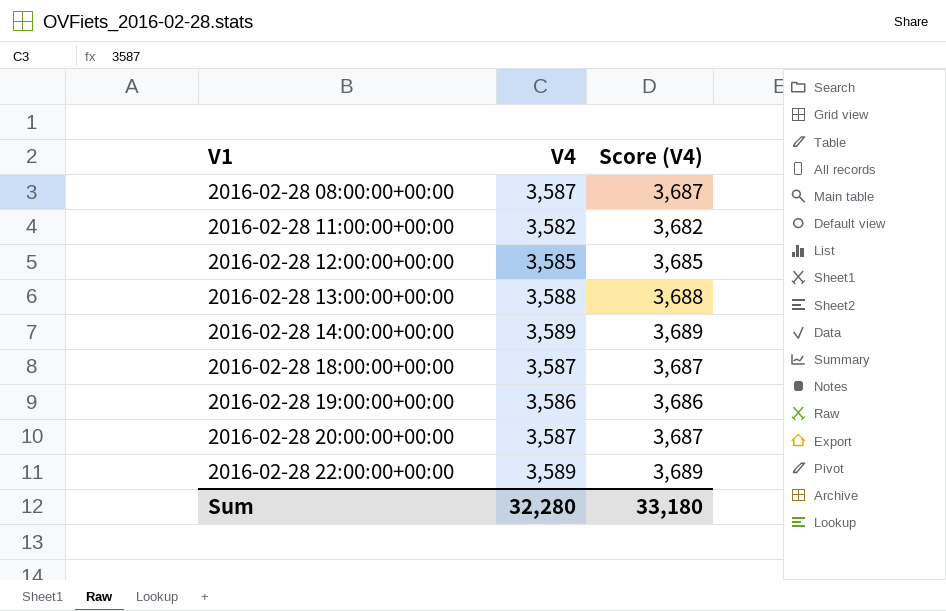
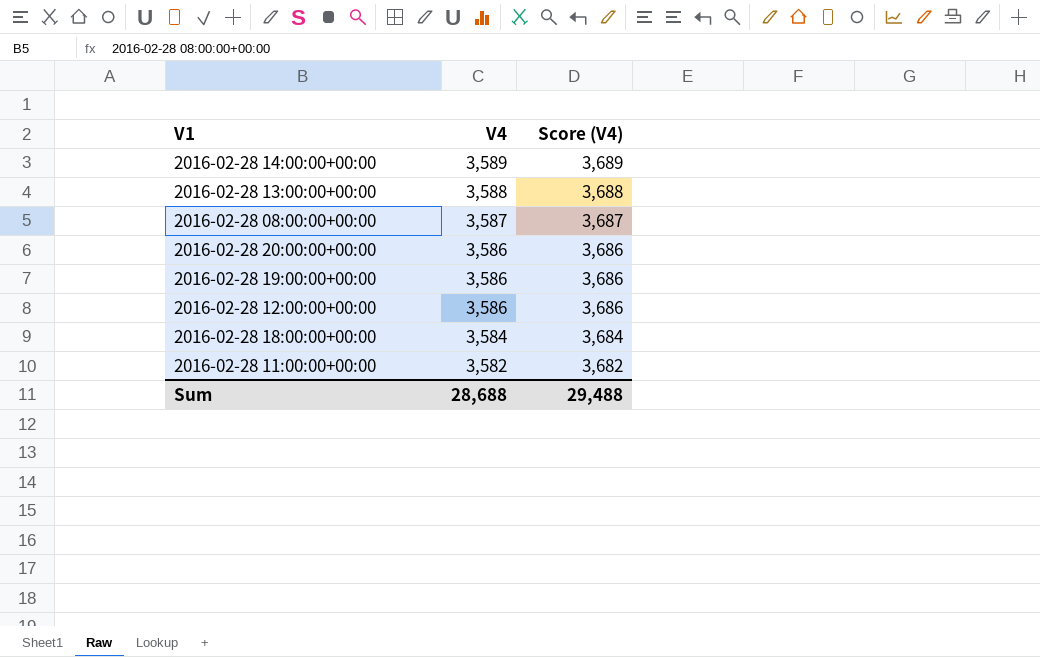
row order: V1 ascending -> V4 descending
row 2016-02-28 22:00:00+00:00: 3,589 | 3,689 -> none
2016-02-28 20:00:00+00:00 | V4: 3,587 -> 3,586
2016-02-28 20:00:00+00:00 | Score (V4): 3,687 -> 3,686
2016-02-28 12:00:00+00:00 | V4: 3,585 -> 3,586
2016-02-28 12:00:00+00:00 | Score (V4): 3,685 -> 3,686
2016-02-28 18:00:00+00:00 | V4: 3,587 -> 3,584
2016-02-28 18:00:00+00:00 | Score (V4): 3,687 -> 3,684
Sum | V4: 32,280 -> 28,688
Sum | Score (V4): 33,180 -> 29,488

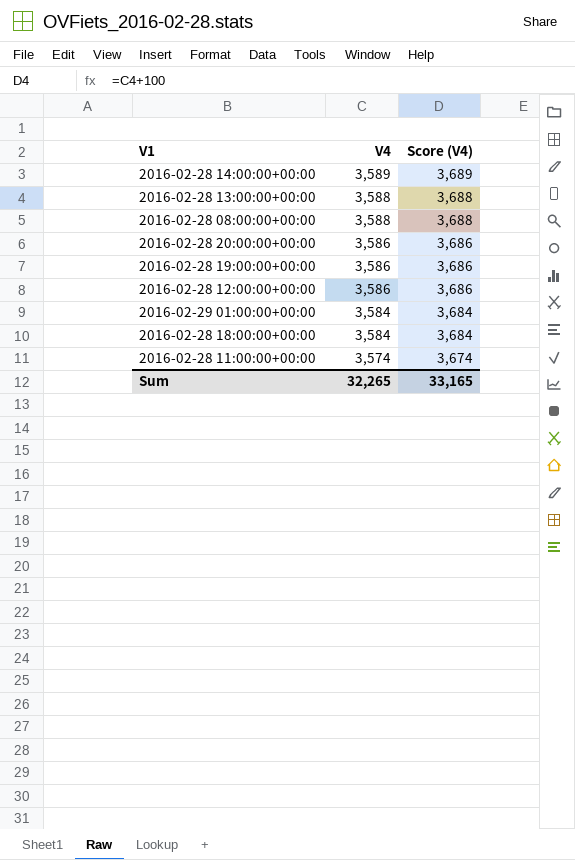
2016-02-28 08:00:00+00:00 | V4: 3,587 -> 3,588
2016-02-28 08:00:00+00:00 | Score (V4): 3,687 -> 3,688
row 2016-02-29 01:00:00+00:00: none -> 3,584 | 3,684
2016-02-28 11:00:00+00:00 | V4: 3,582 -> 3,574
2016-02-28 11:00:00+00:00 | Score (V4): 3,682 -> 3,674
Sum | V4: 28,688 -> 32,265
Sum | Score (V4): 29,488 -> 33,165

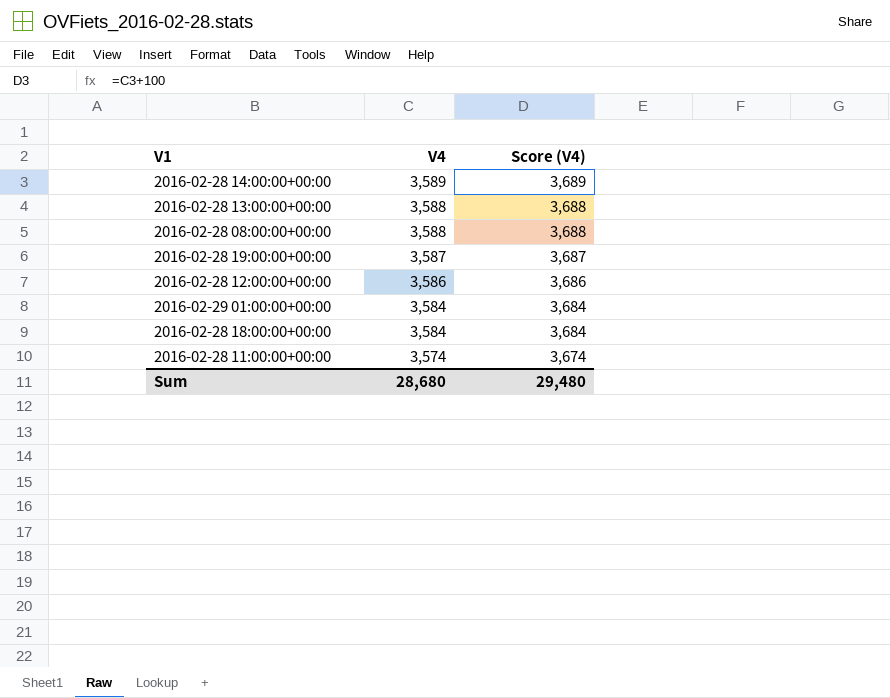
row 2016-02-28 20:00:00+00:00: 3,586 | 3,686 -> none
2016-02-28 19:00:00+00:00 | V4: 3,586 -> 3,587
2016-02-28 19:00:00+00:00 | Score (V4): 3,686 -> 3,687
Sum | V4: 32,265 -> 28,680
Sum | Score (V4): 33,165 -> 29,480

